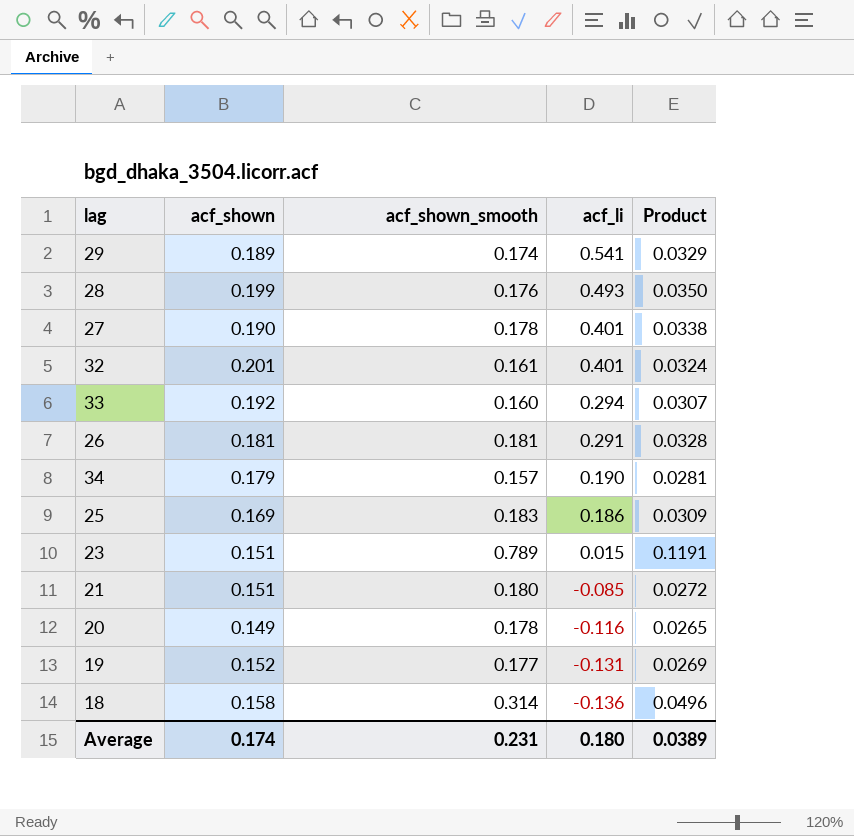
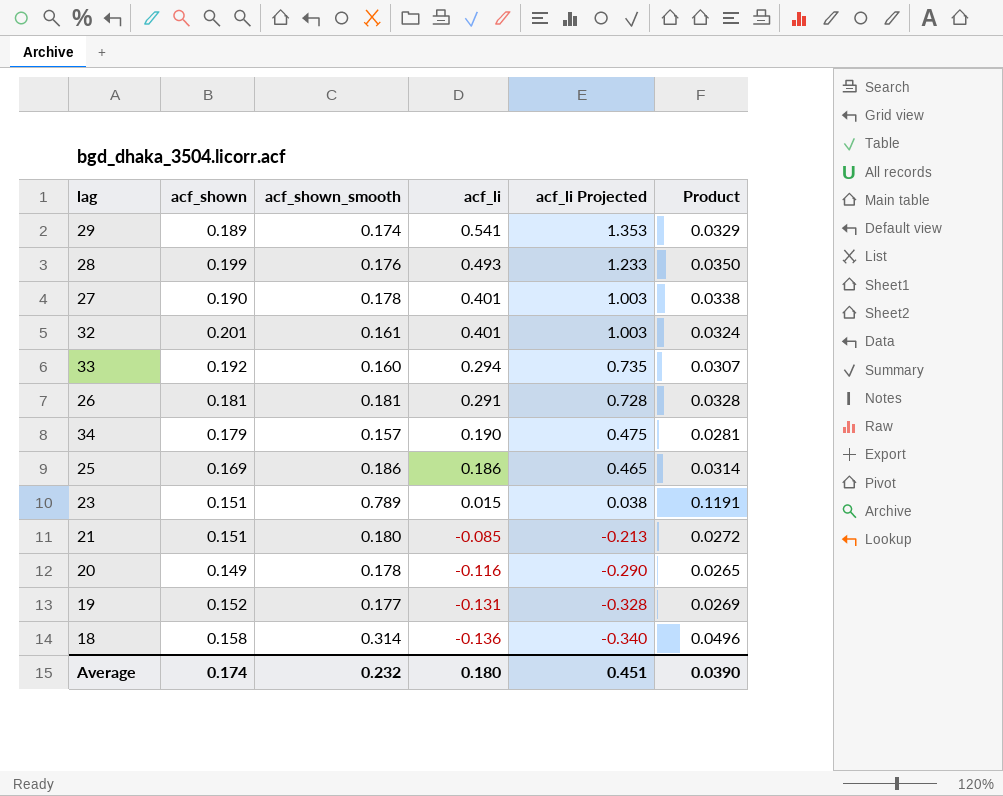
column acf_li Projected | formula: none -> [acf_li] * 2.5
25 | acf_shown_smooth: 0.183 -> 0.186
25 | Product: 0.0309 -> 0.0314
Average | acf_shown_smooth: 0.231 -> 0.232
Average | Product: 0.0389 -> 0.0390

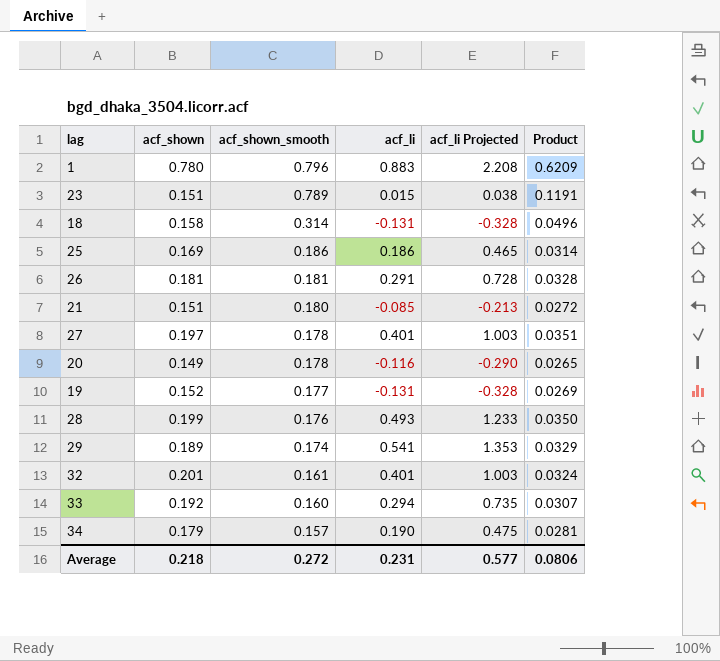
row order: acf_li descending -> acf_shown_smooth descending
row 1: none -> 0.780 | 0.796 | 0.883 | 2.208 | 0.6209
18 | acf_li: -0.136 -> -0.131
18 | acf_li Projected: -0.340 -> -0.328
27 | acf_shown: 0.190 -> 0.197
27 | Product: 0.0338 -> 0.0351
Average | acf_shown: 0.174 -> 0.218
Average | acf_shown_smooth: 0.232 -> 0.272
Average | acf_li: 0.180 -> 0.231
Average | acf_li Projected: 0.451 -> 0.577
Average | Product: 0.0390 -> 0.0806

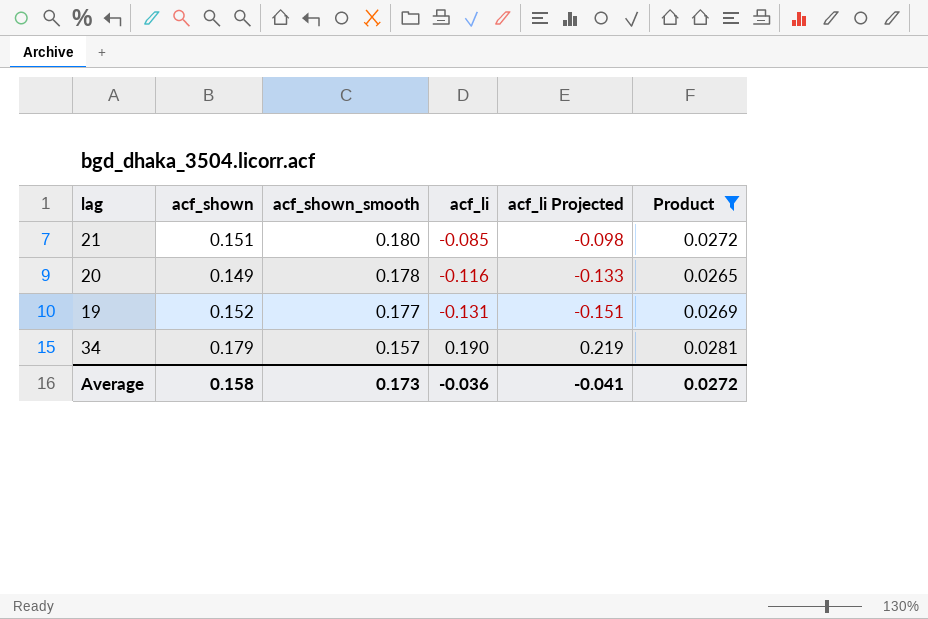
filter: none -> Product <= 0.0281
column acf_li Projected | formula: [acf_li] * 2.5 -> [acf_li] * 1.15
Average | acf_shown: 0.218 -> 0.158
Average | acf_shown_smooth: 0.272 -> 0.173
Average | acf_li: 0.231 -> -0.036
Average | acf_li Projected: 0.577 -> -0.041
Average | Product: 0.0806 -> 0.0272

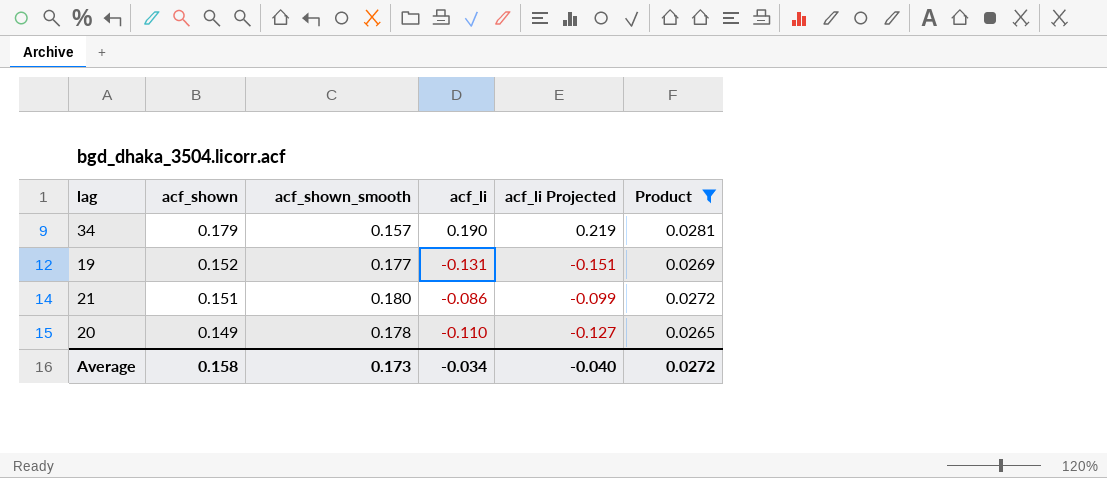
row order: acf_shown_smooth descending -> acf_shown descending
21 | acf_li: -0.085 -> -0.086
21 | acf_li Projected: -0.098 -> -0.099
20 | acf_li: -0.116 -> -0.110
20 | acf_li Projected: -0.133 -> -0.127
Average | acf_li: -0.036 -> -0.034
Average | acf_li Projected: -0.041 -> -0.040

